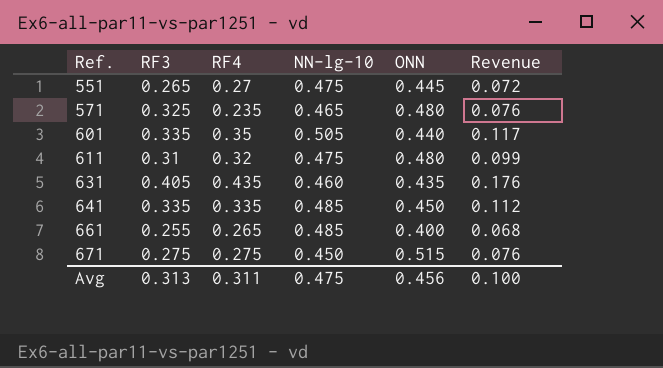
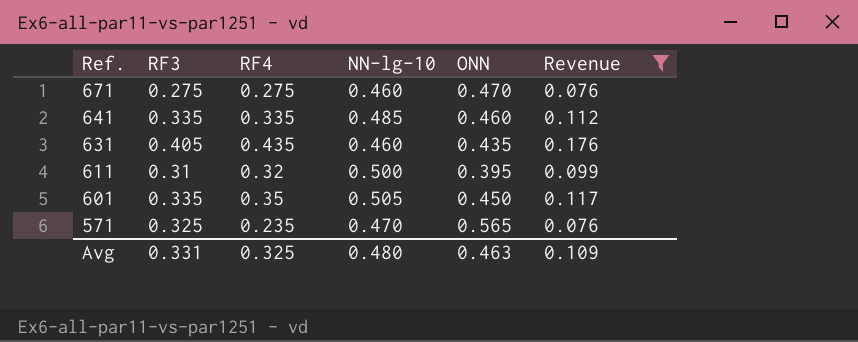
filter: none -> Revenue >= 0.076
row order: Ref. ascending -> Ref. descending
671 | NN-lg-10: 0.450 -> 0.460
671 | ONN: 0.515 -> 0.470
641 | ONN: 0.450 -> 0.460
611 | NN-lg-10: 0.475 -> 0.500
611 | ONN: 0.480 -> 0.395
601 | ONN: 0.440 -> 0.450
571 | NN-lg-10: 0.465 -> 0.470
571 | ONN: 0.480 -> 0.565
Avg | RF3: 0.313 -> 0.331
Avg | RF4: 0.311 -> 0.325
Avg | NN-lg-10: 0.475 -> 0.480
Avg | ONN: 0.456 -> 0.463
Avg | Revenue: 0.100 -> 0.109

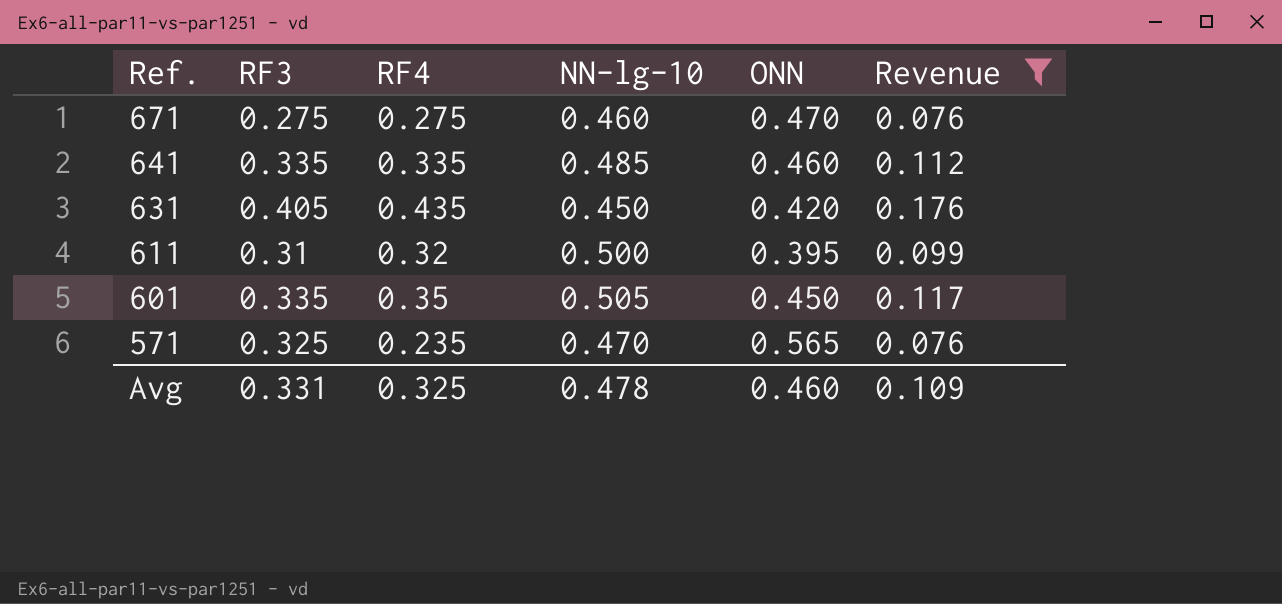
631 | NN-lg-10: 0.460 -> 0.450
631 | ONN: 0.435 -> 0.420
Avg | NN-lg-10: 0.480 -> 0.478
Avg | ONN: 0.463 -> 0.460

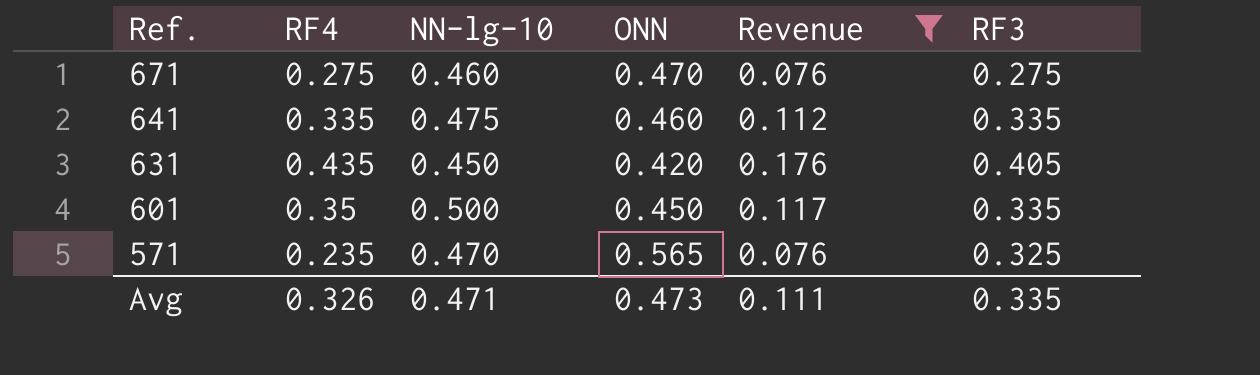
column RF3 | position: 2 -> 6
row 611: 0.31 | 0.32 | 0.500 | 0.395 | 0.099 -> none
641 | NN-lg-10: 0.485 -> 0.475
601 | NN-lg-10: 0.505 -> 0.500
Avg | RF4: 0.325 -> 0.326
Avg | NN-lg-10: 0.478 -> 0.471
Avg | ONN: 0.460 -> 0.473
Avg | Revenue: 0.109 -> 0.111
Avg | RF3: 0.331 -> 0.335

